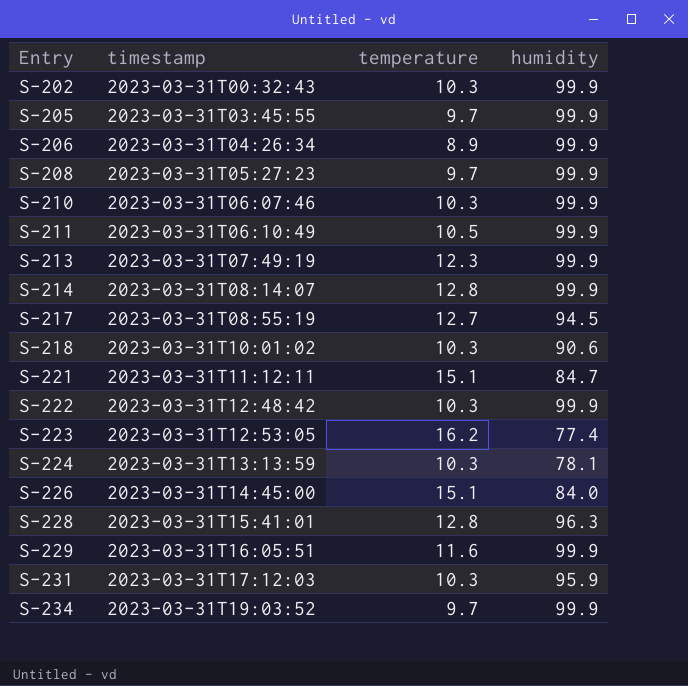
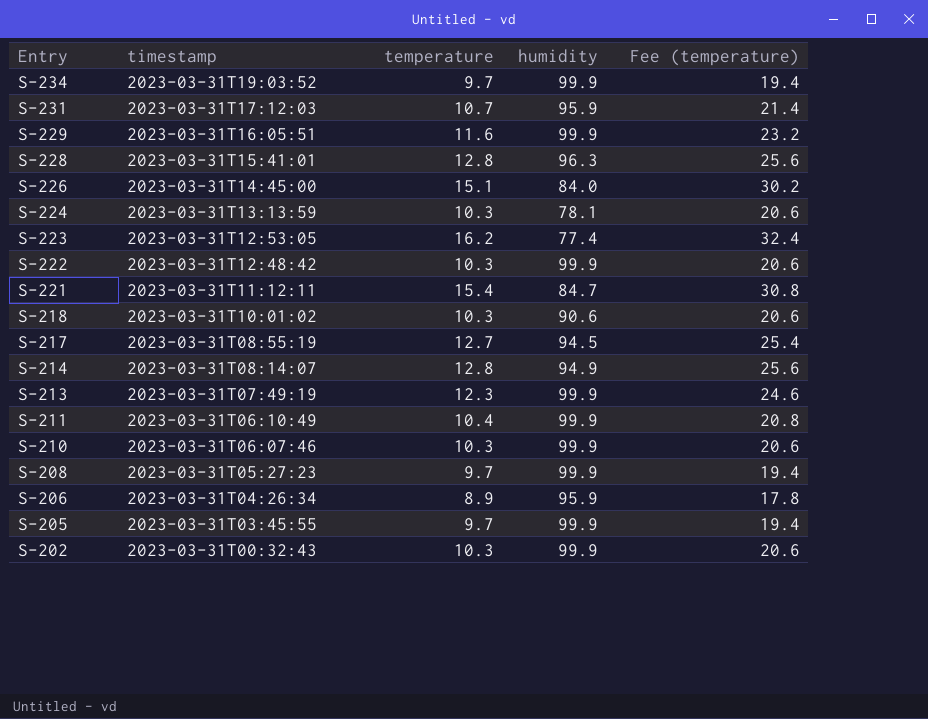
row order: Entry ascending -> Entry descending
column Fee (temperature) | formula: none -> [temperature] * 2
S-231 | temperature: 10.3 -> 10.7
S-221 | temperature: 15.1 -> 15.4
S-214 | humidity: 99.9 -> 94.9
S-211 | temperature: 10.5 -> 10.4
S-206 | humidity: 99.9 -> 95.9

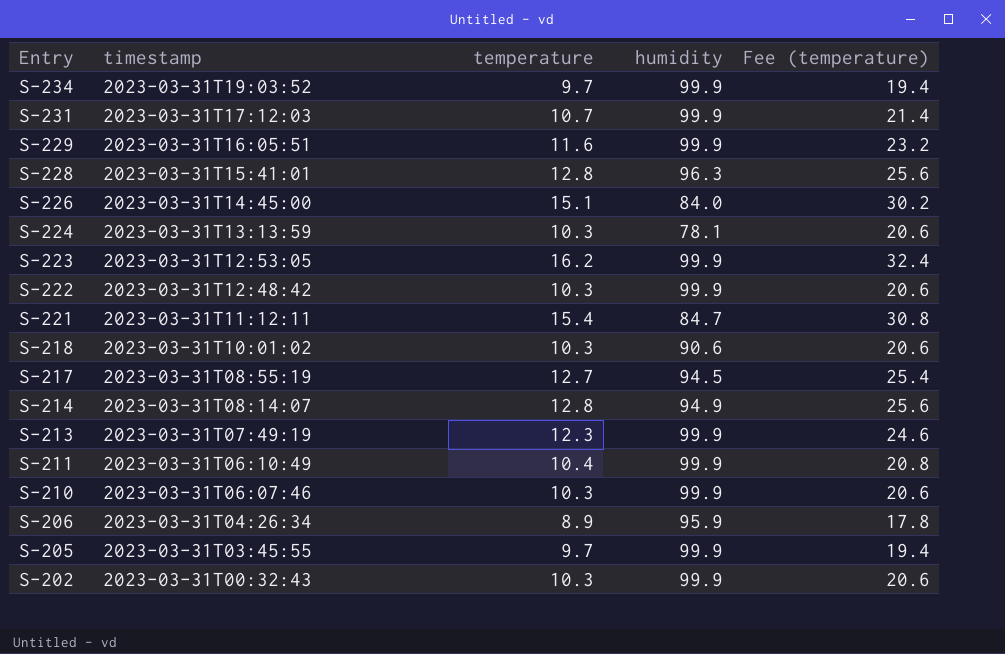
row S-208: 2023-03-31T05:27:23 | 9.7 | 99.9 | 19.4 -> none
S-231 | humidity: 95.9 -> 99.9
S-223 | humidity: 77.4 -> 99.9

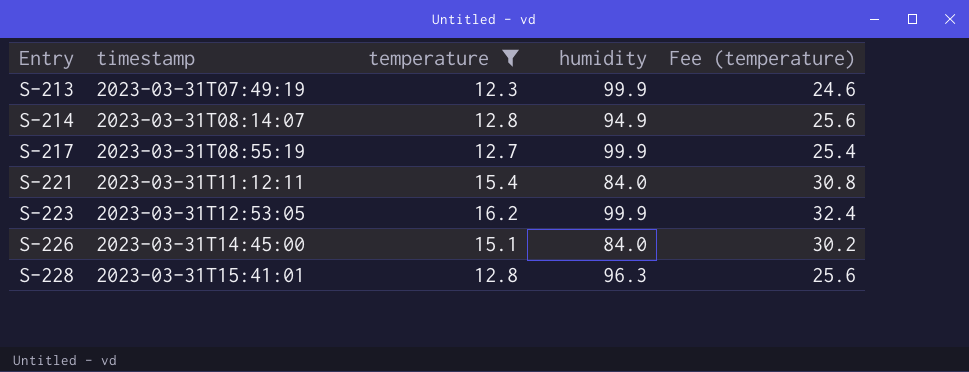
filter: none -> temperature >= 12.3
row order: Entry descending -> Entry ascending
S-217 | humidity: 94.5 -> 99.9
S-221 | humidity: 84.7 -> 84.0

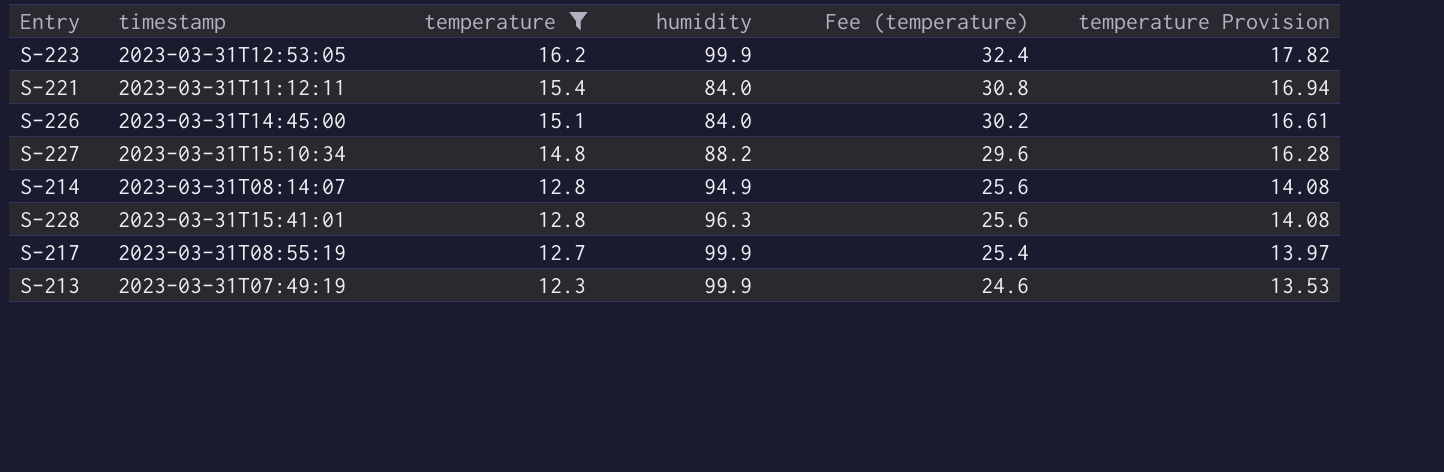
row order: Entry ascending -> temperature descending
column temperature Provision | formula: none -> [temperature] * 1.1
row S-227: none -> 2023-03-31T15:10:34 | 14.8 | 88.2 | 29.6 | 16.28

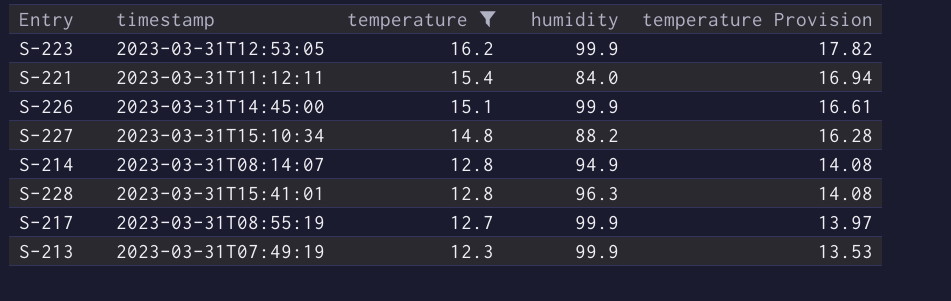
column Fee (temperature) | formula: [temperature] * 2 -> none
S-226 | humidity: 84.0 -> 99.9

